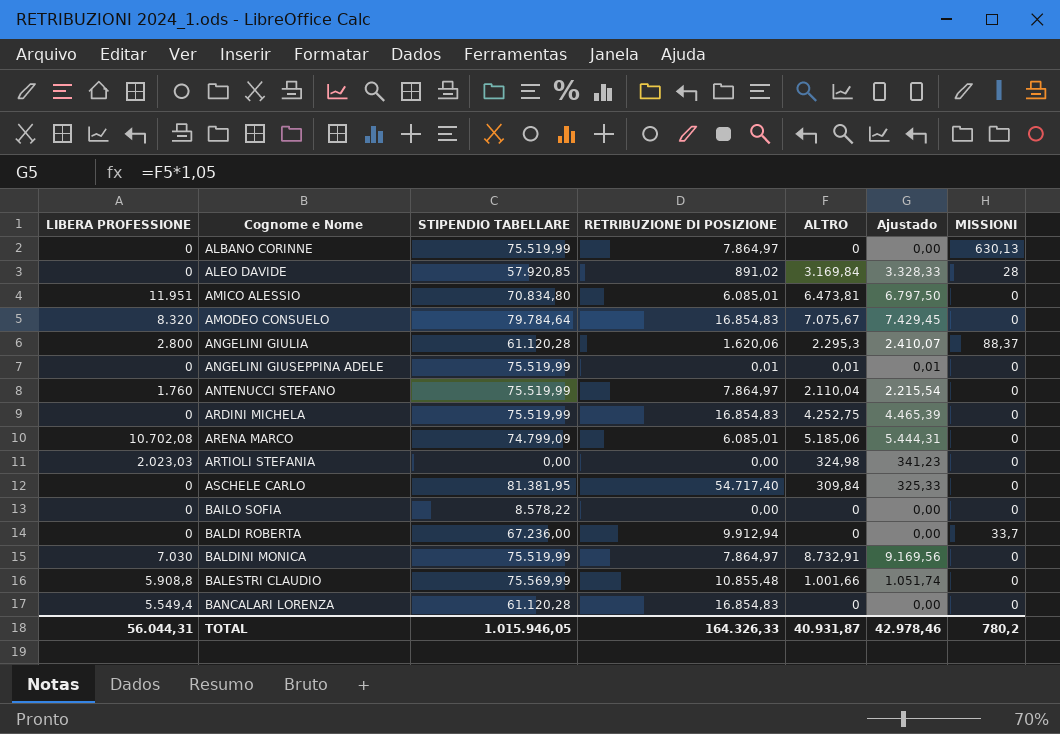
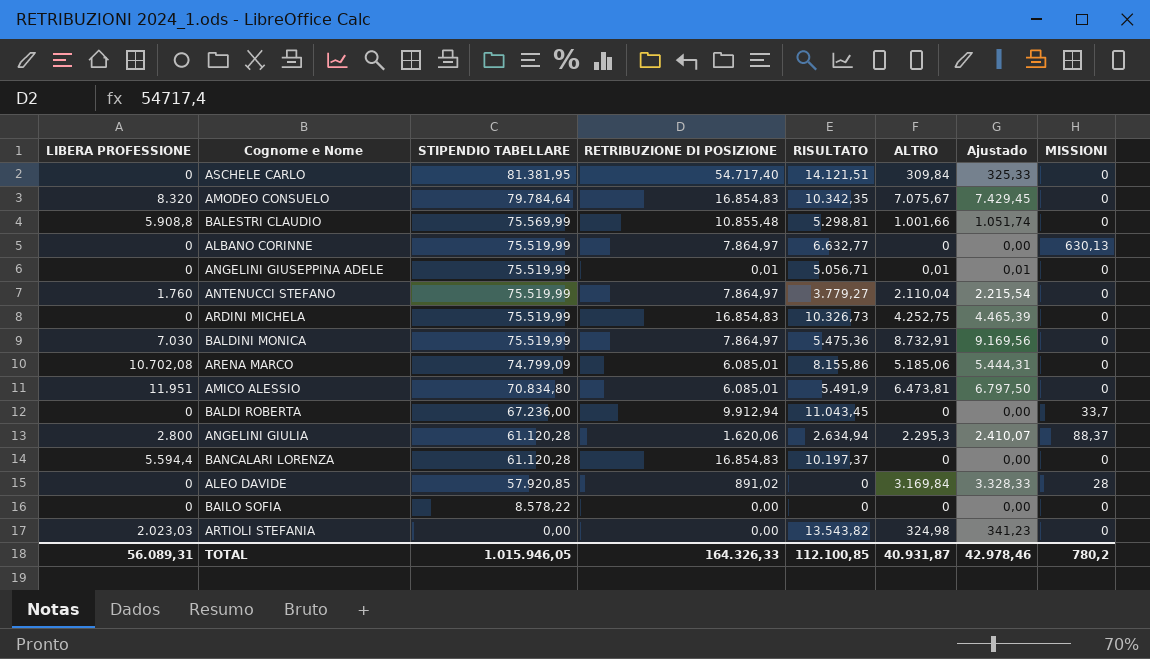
row order: Cognome e Nome ascending -> STIPENDIO TABELLARE descending
column RISULTATO | position: none -> 5
BANCALARI LORENZA | LIBERA PROFESSIONE: 5.549,4 -> 5.594,4
TOTAL | LIBERA PROFESSIONE: 56.044,31 -> 56.089,31

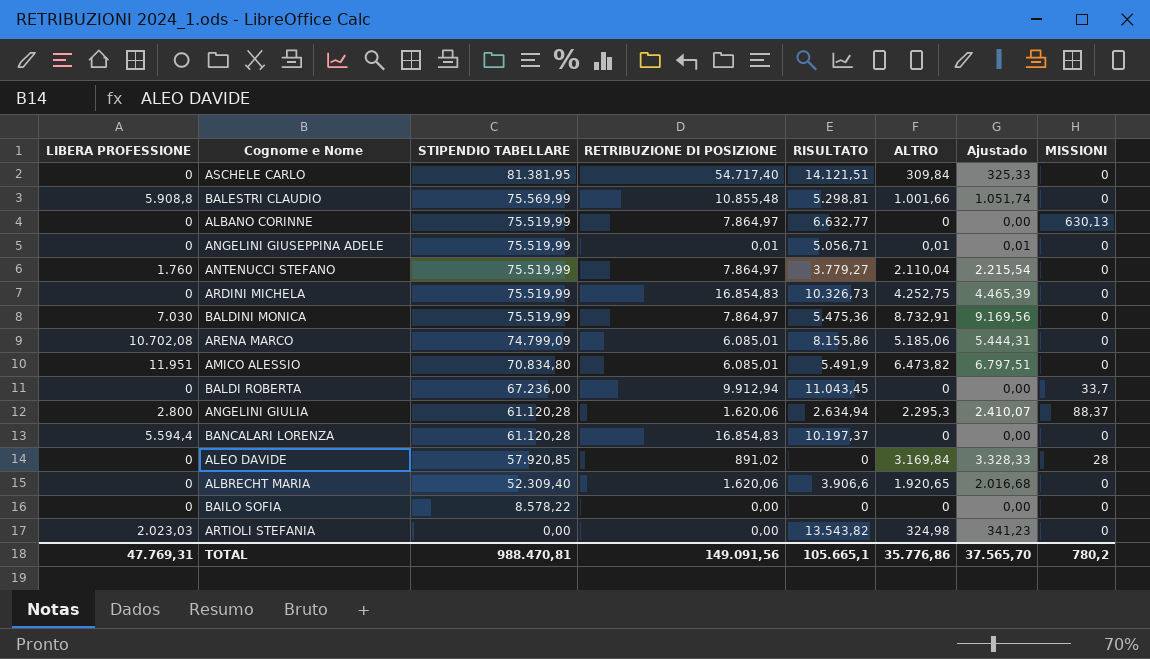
row AMODEO CONSUELO: 8.320 | 79.784,64 | 16.854,83 | 10.342,35 | 7.075,67 | 7.429,45 | 0 -> none
AMICO ALESSIO | ALTRO: 6.473,81 -> 6.473,82
AMICO ALESSIO | Ajustado: 6.797,50 -> 6.797,51
row ALBRECHT MARIA: none -> 0 | 52.309,40 | 1.620,06 | 3.906,6 | 1.920,65 | 2.016,68 | 0
TOTAL | LIBERA PROFESSIONE: 56.089,31 -> 47.769,31
TOTAL | STIPENDIO TABELLARE: 1.015.946,05 -> 988.470,81
TOTAL | RETRIBUZIONE DI POSIZIONE: 164.326,33 -> 149.091,56
TOTAL | RISULTATO: 112.100,85 -> 105.665,1
TOTAL | ALTRO: 40.931,87 -> 35.776,86
TOTAL | Ajustado: 42.978,46 -> 37.565,70

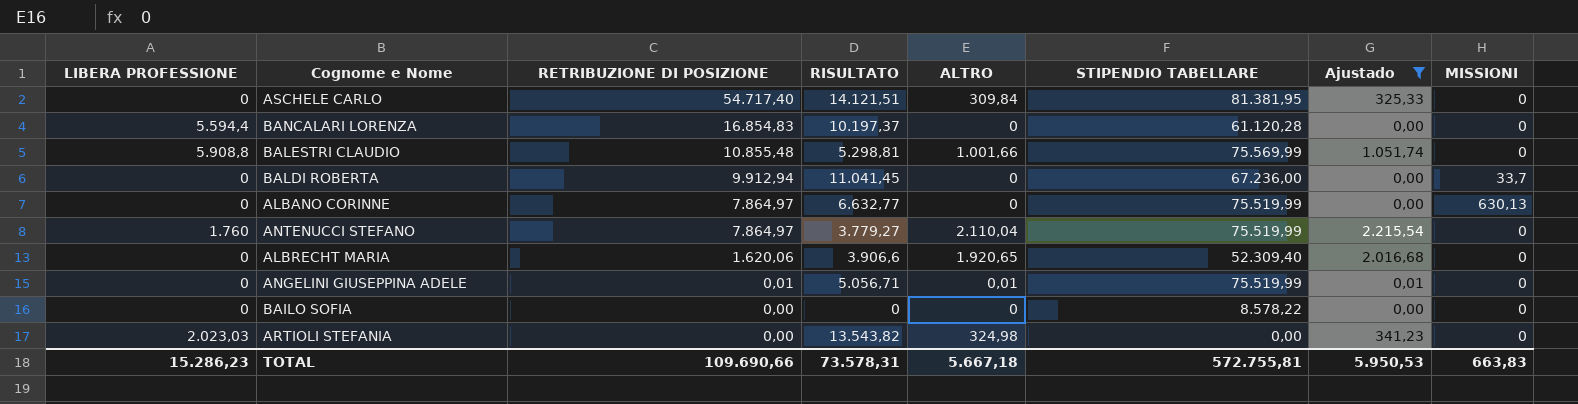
filter: none -> Ajustado <= 2.215,54
row order: STIPENDIO TABELLARE descending -> RETRIBUZIONE DI POSIZIONE descending
column STIPENDIO TABELLARE | position: 3 -> 6
BALDI ROBERTA | RISULTATO: 11.043,45 -> 11.041,45
TOTAL | LIBERA PROFESSIONE: 47.769,31 -> 15.286,23
TOTAL | RETRIBUZIONE DI POSIZIONE: 149.091,56 -> 109.690,66
TOTAL | RISULTATO: 105.665,1 -> 73.578,31
TOTAL | ALTRO: 35.776,86 -> 5.667,18
TOTAL | STIPENDIO TABELLARE: 988.470,81 -> 572.755,81
TOTAL | Ajustado: 37.565,70 -> 5.950,53
TOTAL | MISSIONI: 780,2 -> 663,83

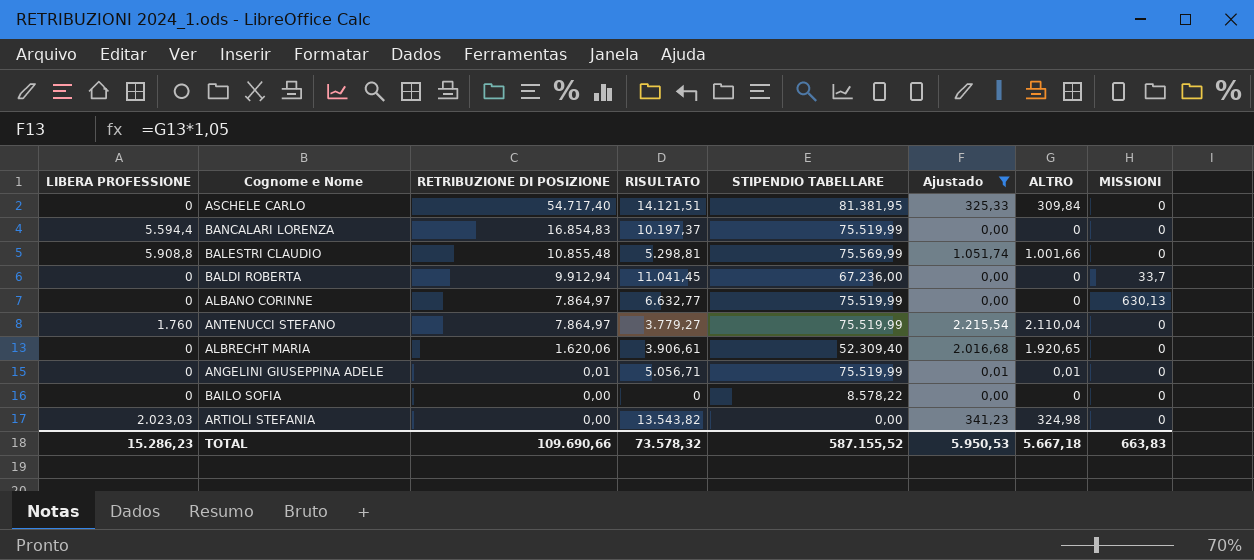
column ALTRO | position: 5 -> 7
BANCALARI LORENZA | STIPENDIO TABELLARE: 61.120,28 -> 75.519,99
ALBRECHT MARIA | RISULTATO: 3.906,6 -> 3.906,61
TOTAL | RISULTATO: 73.578,31 -> 73.578,32
TOTAL | STIPENDIO TABELLARE: 572.755,81 -> 587.155,52

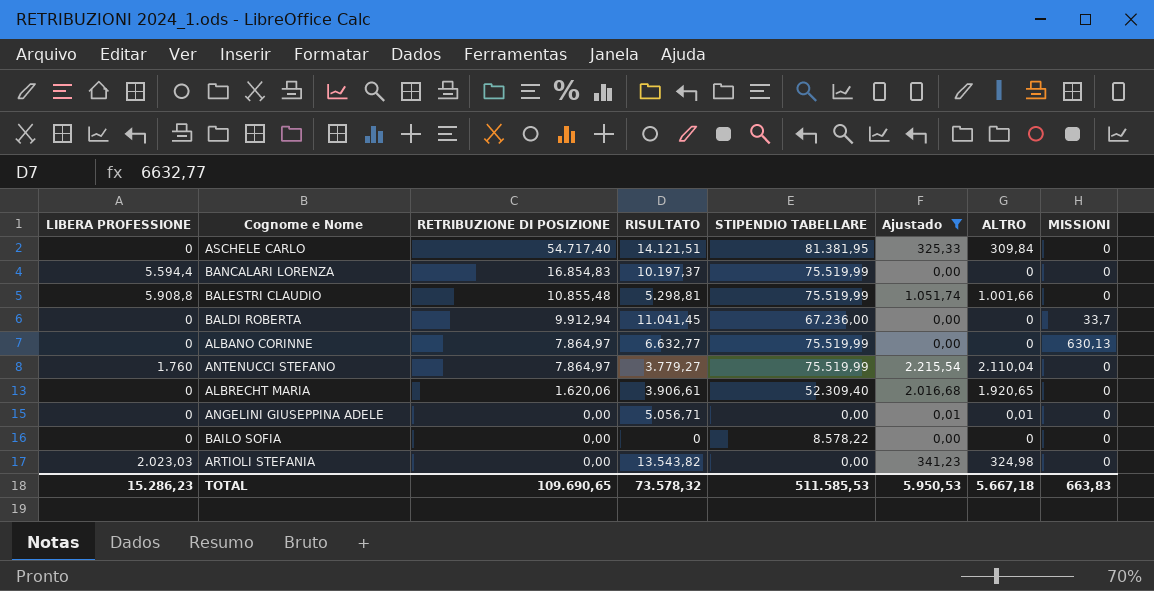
BALESTRI CLAUDIO | STIPENDIO TABELLARE: 75.569,99 -> 75.519,99
ANGELINI GIUSEPPINA ADELE | RETRIBUZIONE DI POSIZIONE: 0,01 -> 0,00
ANGELINI GIUSEPPINA ADELE | STIPENDIO TABELLARE: 75.519,99 -> 0,00
TOTAL | RETRIBUZIONE DI POSIZIONE: 109.690,66 -> 109.690,65
TOTAL | STIPENDIO TABELLARE: 587.155,52 -> 511.585,53

